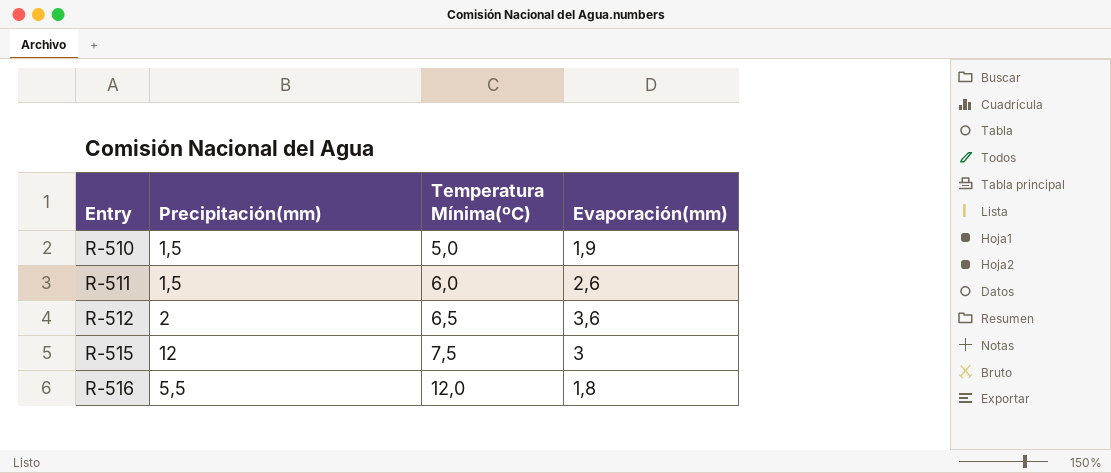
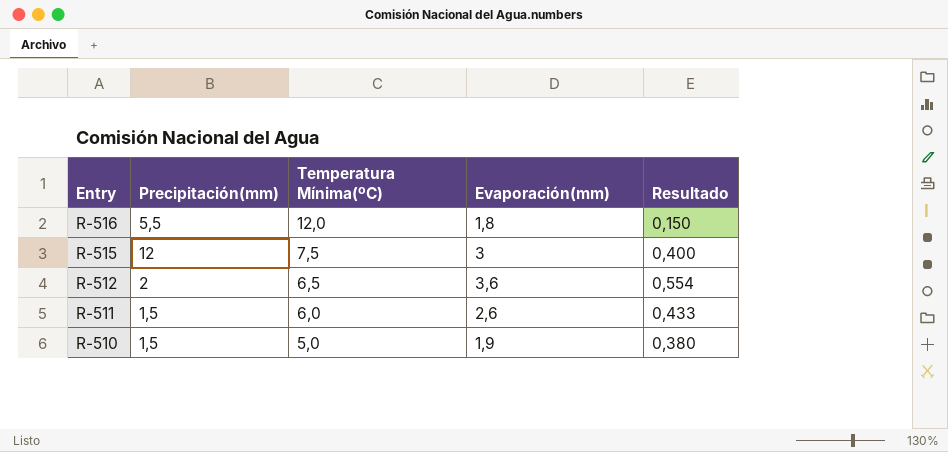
row order: Entry ascending -> Entry descending
column Resultado | formula: none -> [Evaporación(mm)] / [Temperatura Mínima(ºC)]

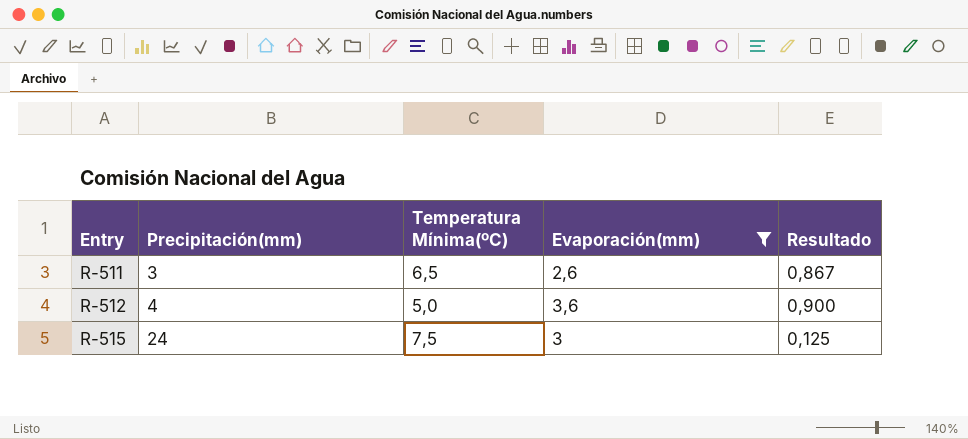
filter: none -> Evaporación(mm) >= 2,6
row order: Entry descending -> Entry ascending
column Resultado | formula: [Evaporación(mm)] / [Temperatura Mínima(ºC)] -> [Evaporación(mm)] / [Precipitación(mm)]
R-511 | Precipitación(mm): 1,5 -> 3
R-511 | Temperatura Mínima(ºC): 6,0 -> 6,5
R-512 | Precipitación(mm): 2 -> 4
R-512 | Temperatura Mínima(ºC): 6,5 -> 5,0
R-515 | Precipitación(mm): 12 -> 24

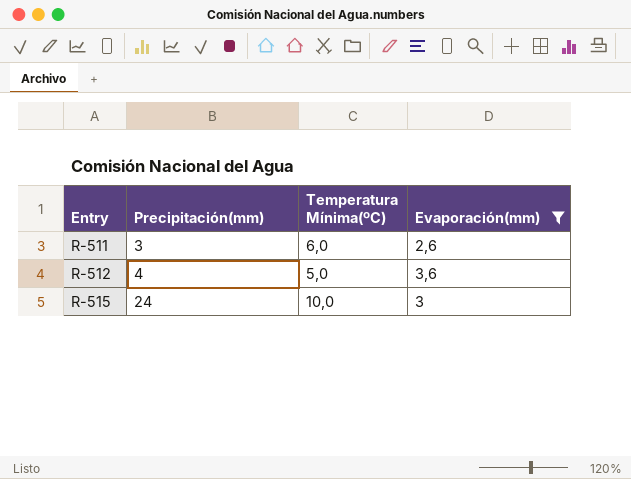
column Resultado | formula: [Evaporación(mm)] / [Precipitación(mm)] -> none
R-511 | Temperatura Mínima(ºC): 6,5 -> 6,0
R-515 | Temperatura Mínima(ºC): 7,5 -> 10,0

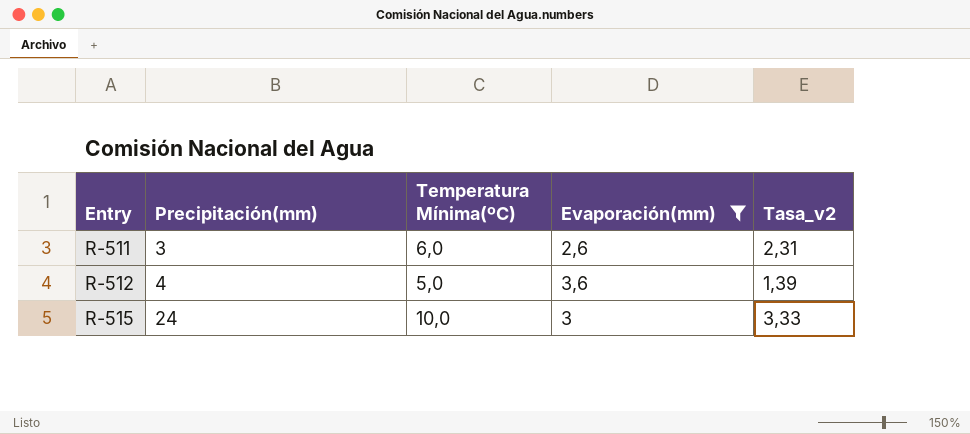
column Tasa_v2 | formula: none -> [Temperatura Mínima(ºC)] / [Evaporación(mm)]

